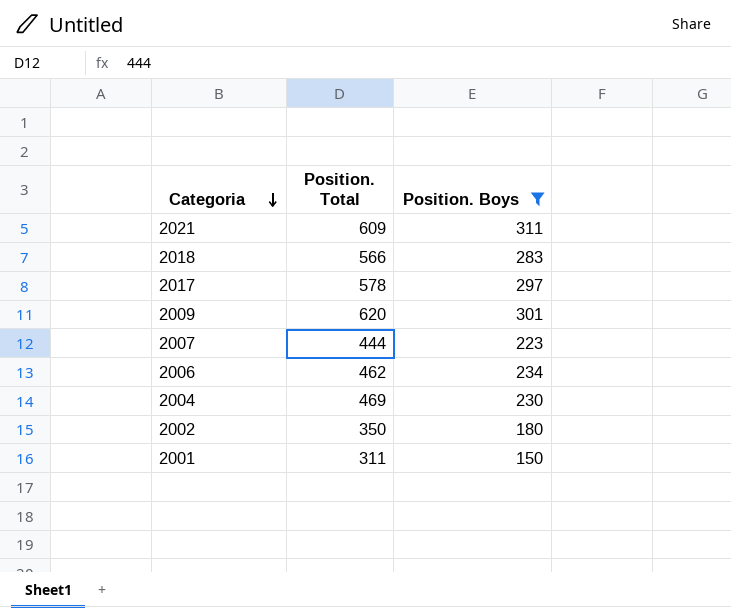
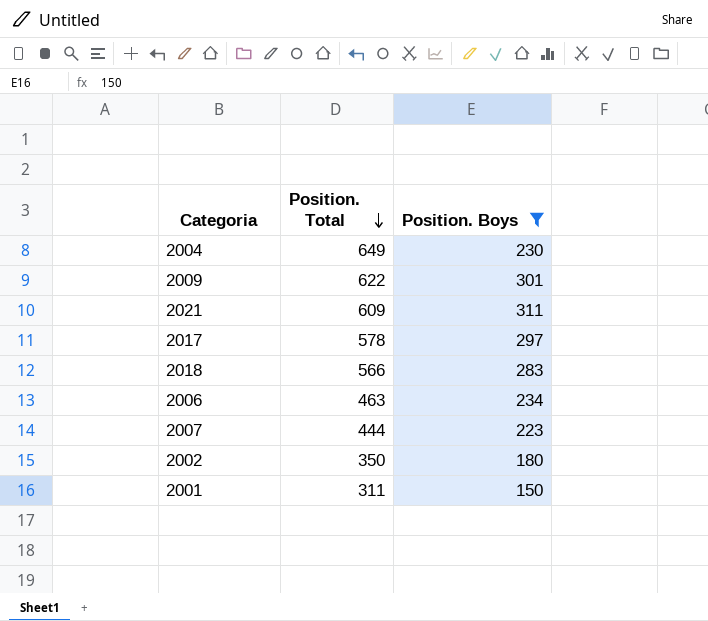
row order: Categoria descending -> Position. Total descending
2004 | Position. Total: 469 -> 649
2009 | Position. Total: 620 -> 622
2006 | Position. Total: 462 -> 463

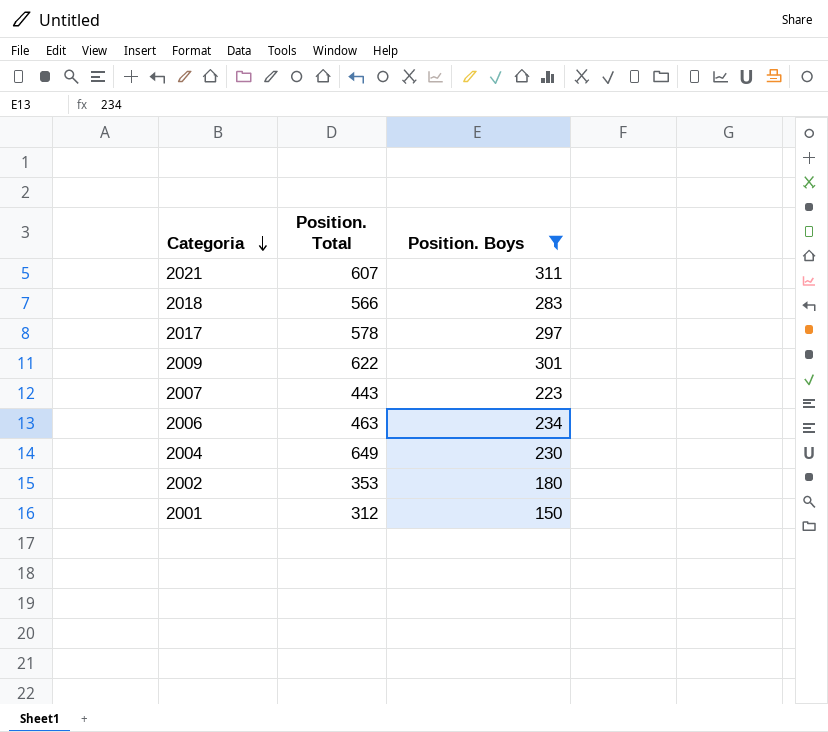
row order: Position. Total descending -> Categoria descending
2021 | Position. Total: 609 -> 607
2007 | Position. Total: 444 -> 443
2002 | Position. Total: 350 -> 353
2001 | Position. Total: 311 -> 312

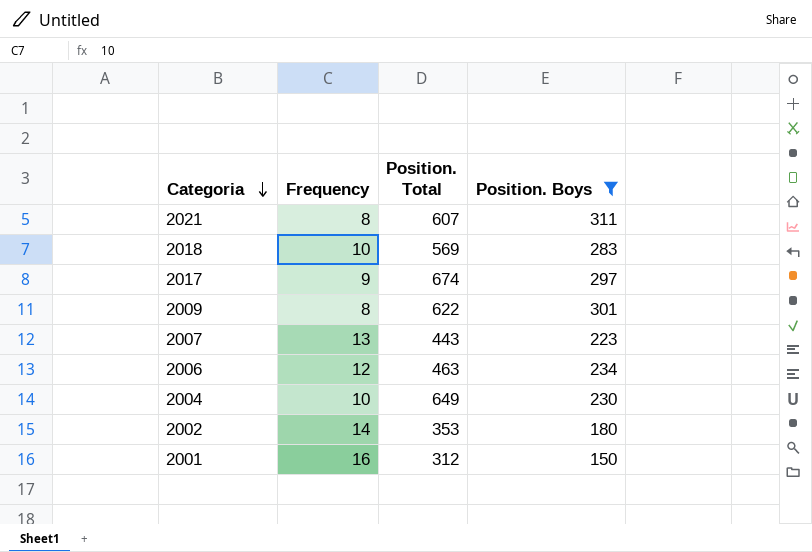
column Frequency | position: none -> 2
2018 | Position. Total: 566 -> 569
2017 | Position. Total: 578 -> 674

